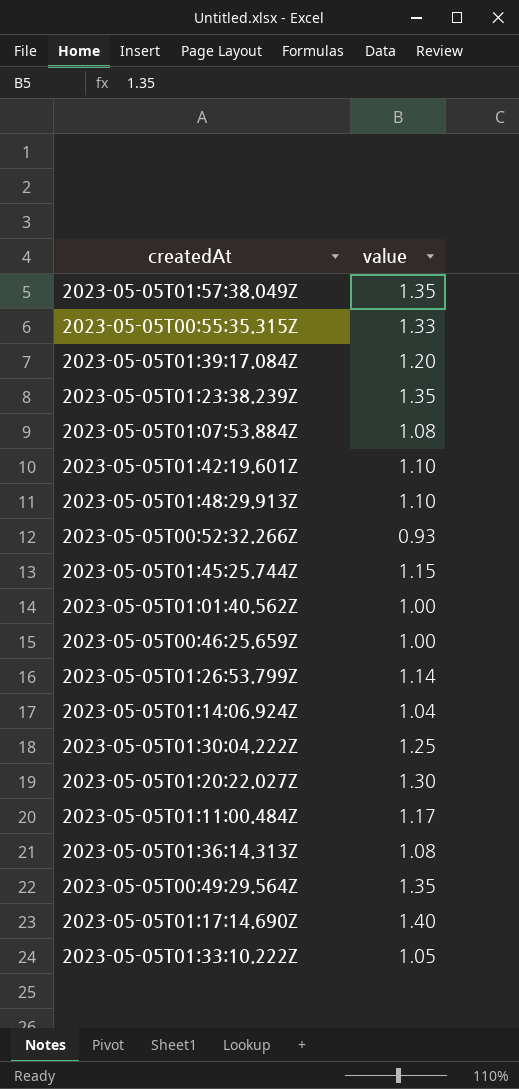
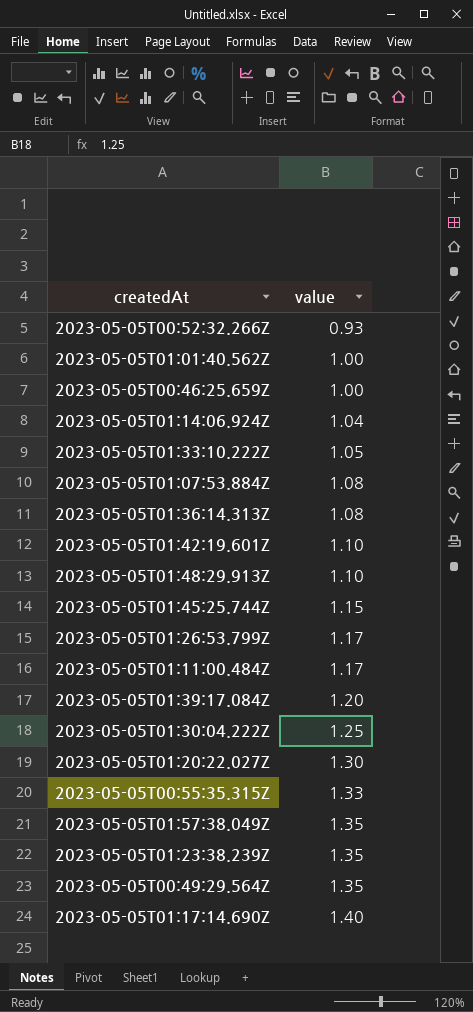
row order: none -> value ascending
2023-05-05T01:26:53.799Z | value: 1.14 -> 1.17

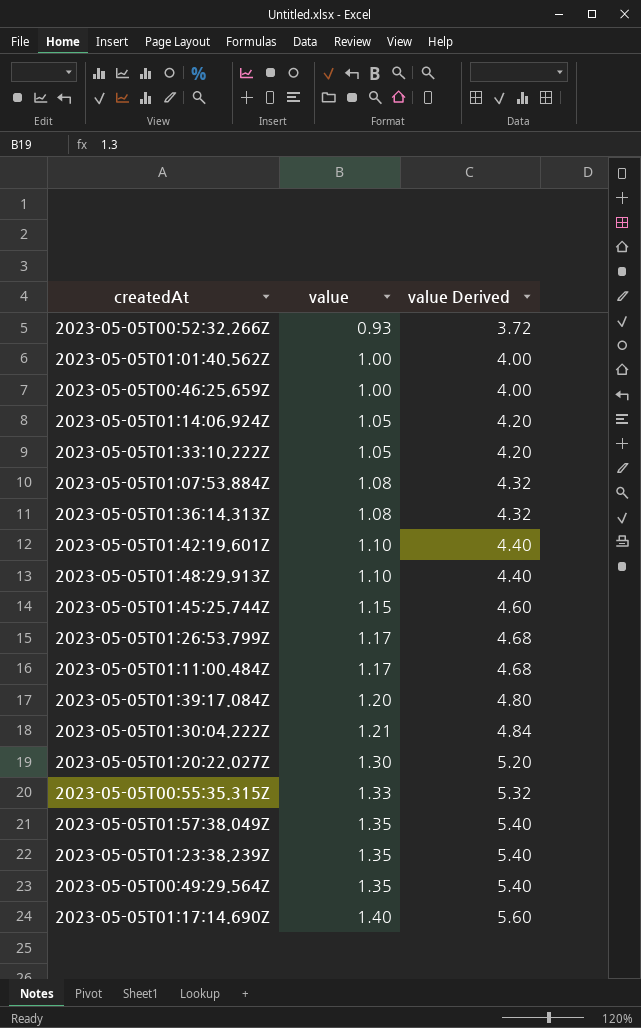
column value Derived | formula: none -> [value] * 4
2023-05-05T01:14:06.924Z | value: 1.04 -> 1.05
2023-05-05T01:30:04.222Z | value: 1.25 -> 1.21

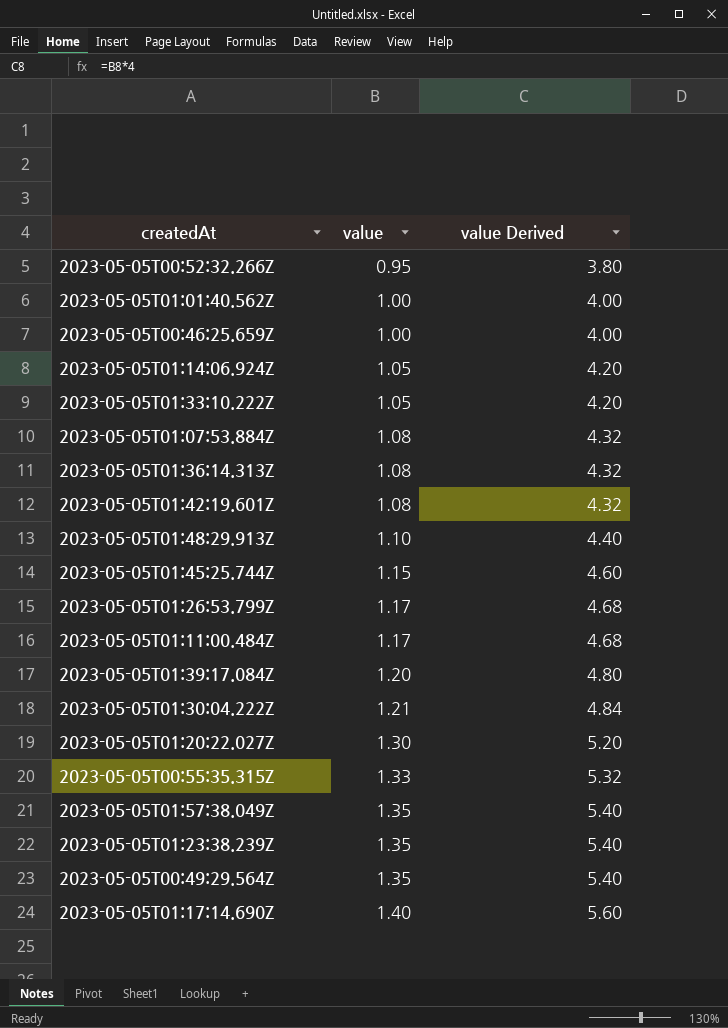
2023-05-05T00:52:32.266Z | value: 0.93 -> 0.95
2023-05-05T00:52:32.266Z | value Derived: 3.72 -> 3.80
2023-05-05T01:42:19.601Z | value: 1.10 -> 1.08
2023-05-05T01:42:19.601Z | value Derived: 4.40 -> 4.32

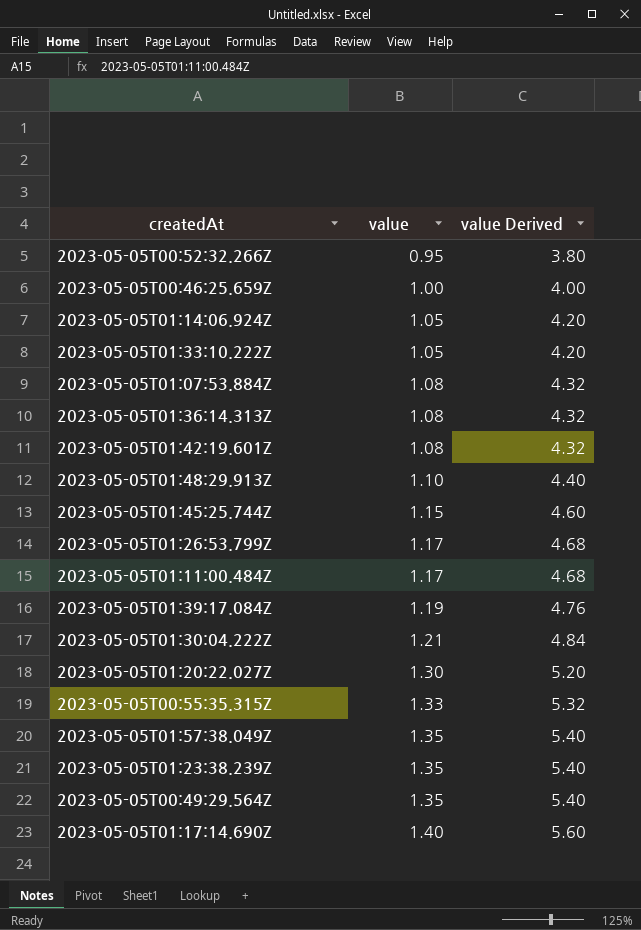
row 2023-05-05T01:01:40.562Z: 1.00 | 4.00 -> none
2023-05-05T01:39:17.084Z | value: 1.20 -> 1.19
2023-05-05T01:39:17.084Z | value Derived: 4.80 -> 4.76

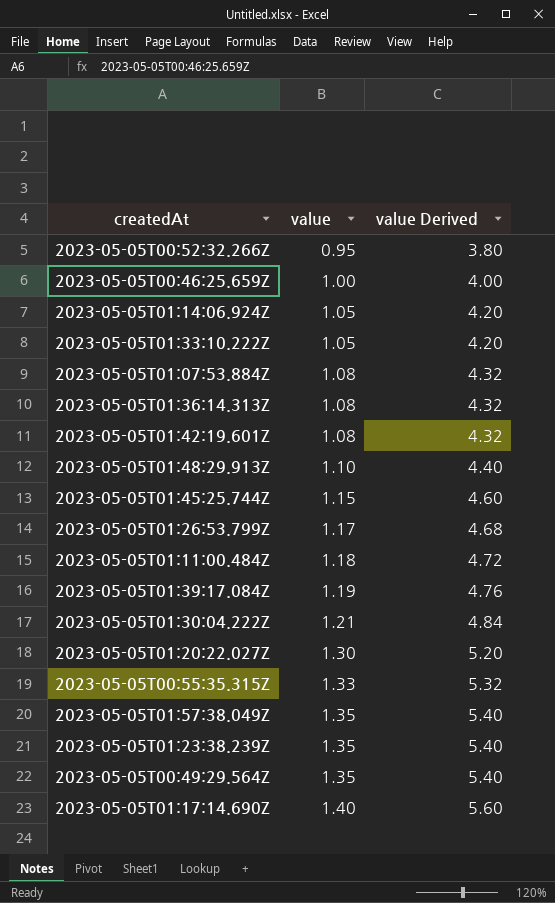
2023-05-05T01:11:00.484Z | value: 1.17 -> 1.18
2023-05-05T01:11:00.484Z | value Derived: 4.68 -> 4.72

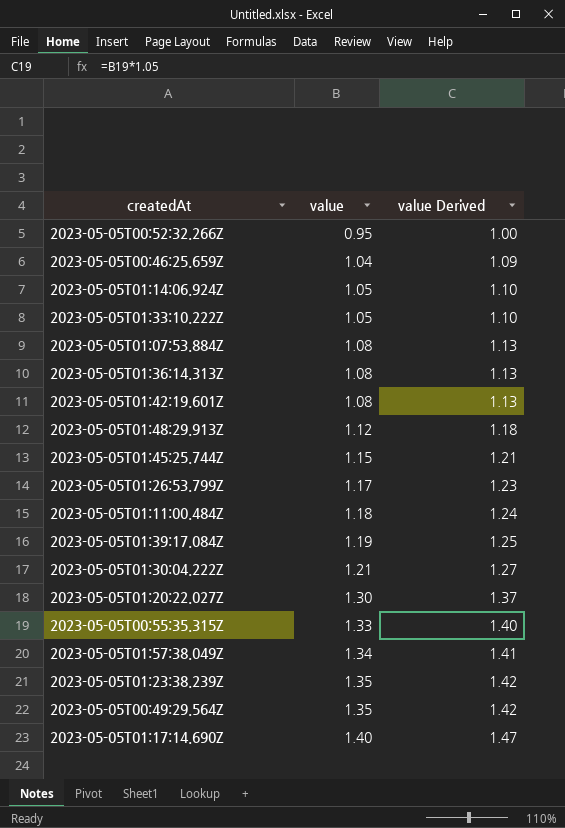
column value Derived | formula: [value] * 4 -> [value] * 1.05
2023-05-05T00:46:25.659Z | value: 1.00 -> 1.04
2023-05-05T01:48:29.913Z | value: 1.10 -> 1.12
2023-05-05T01:57:38.049Z | value: 1.35 -> 1.34

